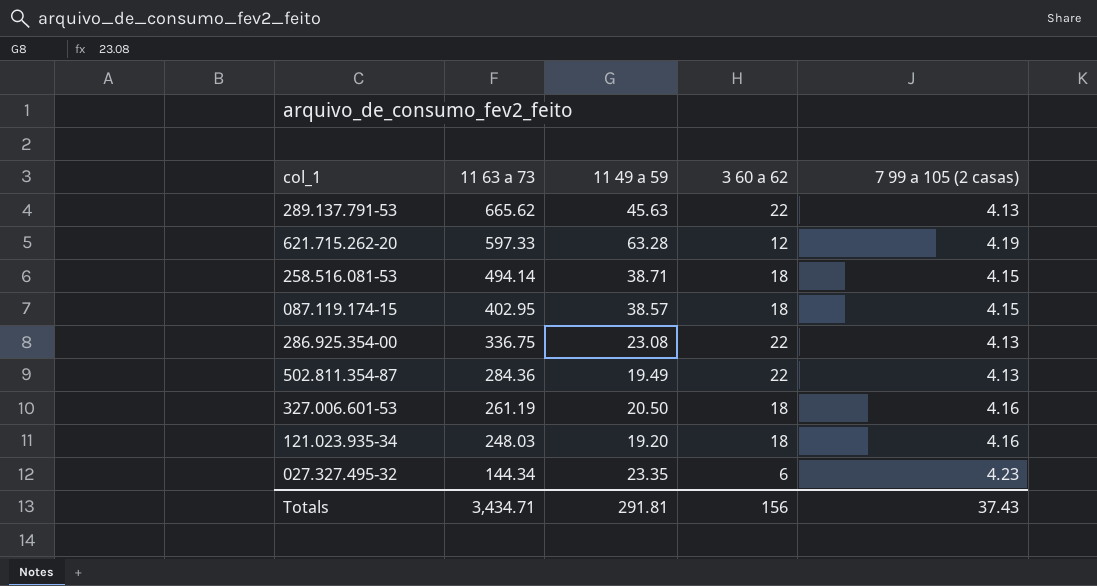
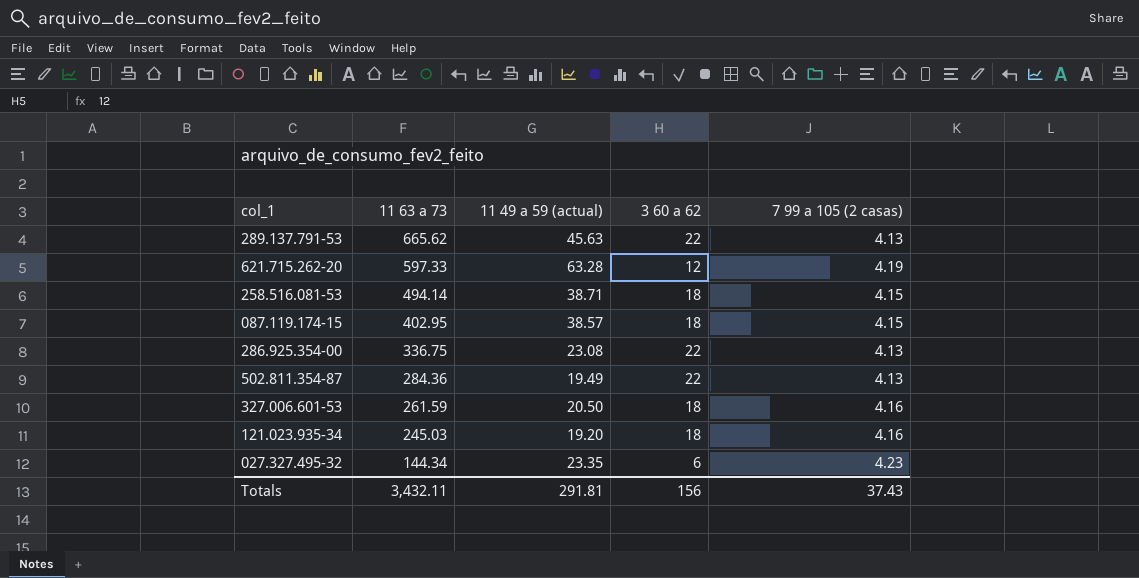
column name: 11 49 a 59 -> 11 49 a 59 (actual)
327.006.601-53 | 11 63 a 73: 261.19 -> 261.59
121.023.935-34 | 11 63 a 73: 248.03 -> 245.03
Totals | 11 63 a 73: 3,434.71 -> 3,432.11

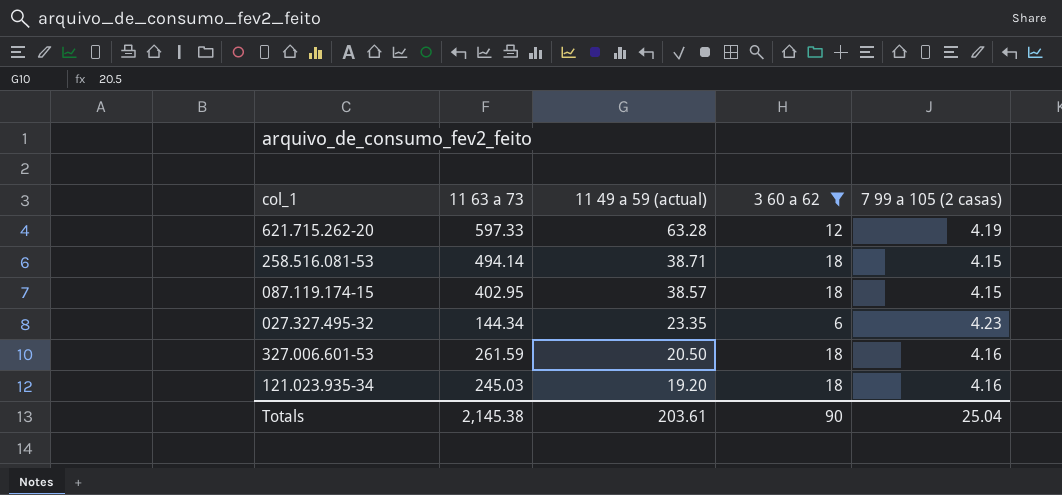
filter: none -> 3 60 a 62 != 22
row order: 11 63 a 73 descending -> 11 49 a 59 (actual) descending
Totals | 11 63 a 73: 3,432.11 -> 2,145.38
Totals | 11 49 a 59 (actual): 291.81 -> 203.61
Totals | 3 60 a 62: 156 -> 90
Totals | 7 99 a 105 (2 casas): 37.43 -> 25.04

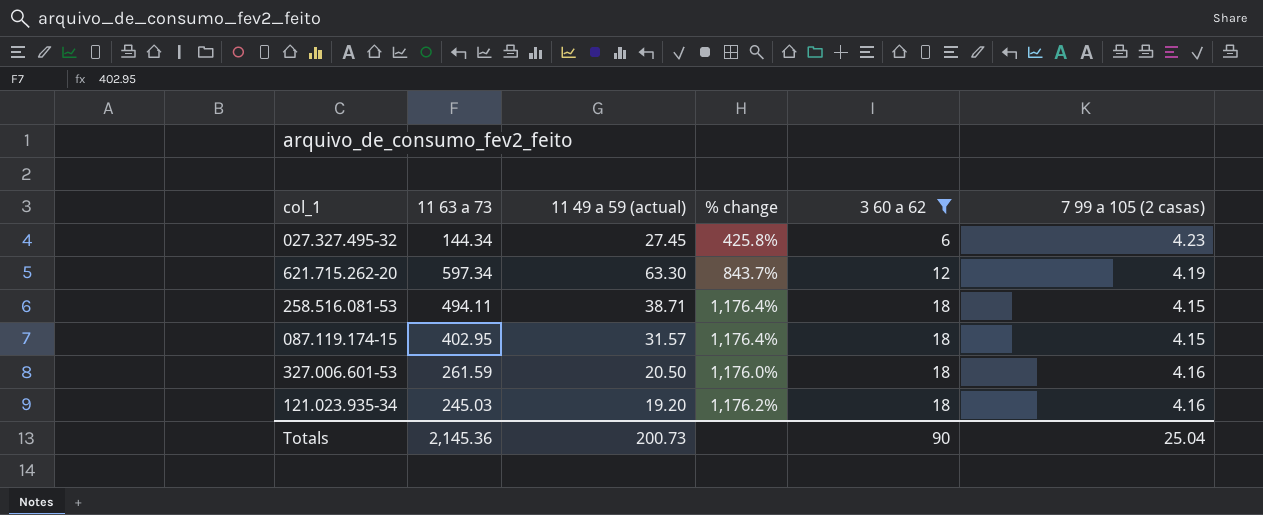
row order: 11 49 a 59 (actual) descending -> 3 60 a 62 ascending
column % change | formula: none -> ([11 63 a 73] - [11 49 a 59 (actual)]) / [11 49 a 59 (actual)]
027.327.495-32 | 11 49 a 59 (actual): 23.35 -> 27.45
621.715.262-20 | 11 63 a 73: 597.33 -> 597.34
621.715.262-20 | 11 49 a 59 (actual): 63.28 -> 63.30
258.516.081-53 | 11 63 a 73: 494.14 -> 494.11
087.119.174-15 | 11 49 a 59 (actual): 38.57 -> 31.57
Totals | 11 63 a 73: 2,145.38 -> 2,145.36
Totals | 11 49 a 59 (actual): 203.61 -> 200.73

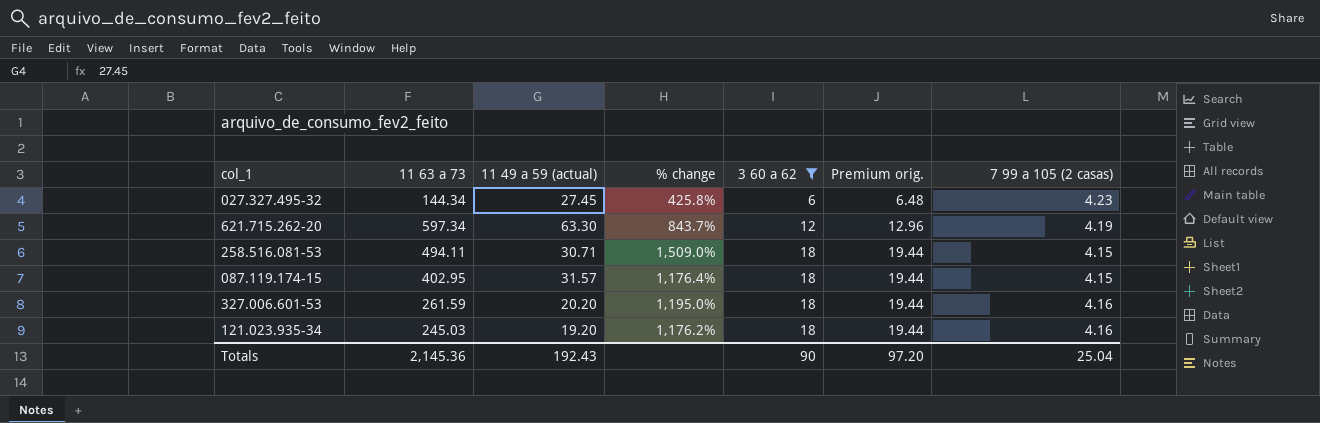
column Premium orig. | formula: none -> [3 60 a 62] * 1.08
258.516.081-53 | 11 49 a 59 (actual): 38.71 -> 30.71
258.516.081-53 | % change: 1,176.4% -> 1,509.0%
327.006.601-53 | 11 49 a 59 (actual): 20.50 -> 20.20
327.006.601-53 | % change: 1,176.0% -> 1,195.0%
Totals | 11 49 a 59 (actual): 200.73 -> 192.43

